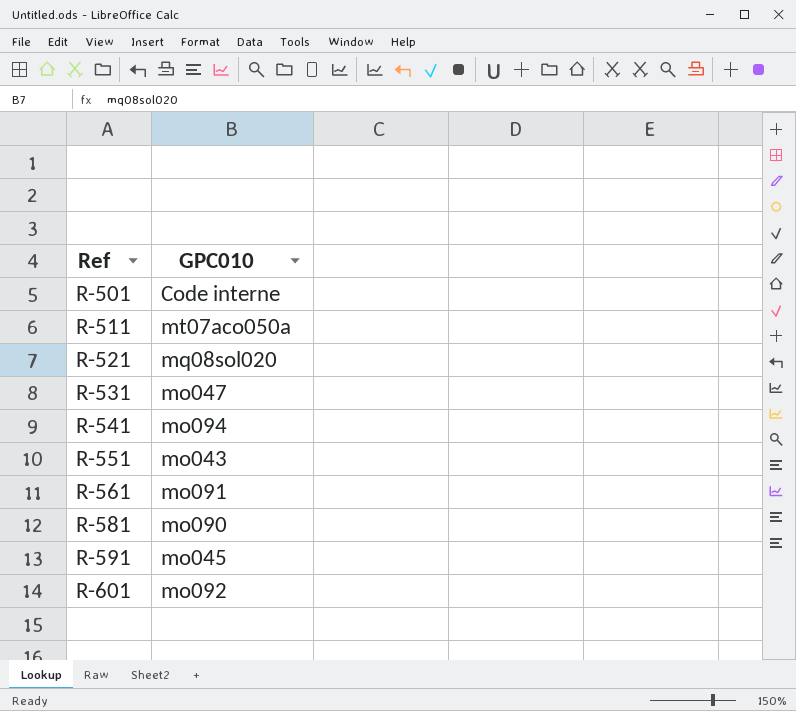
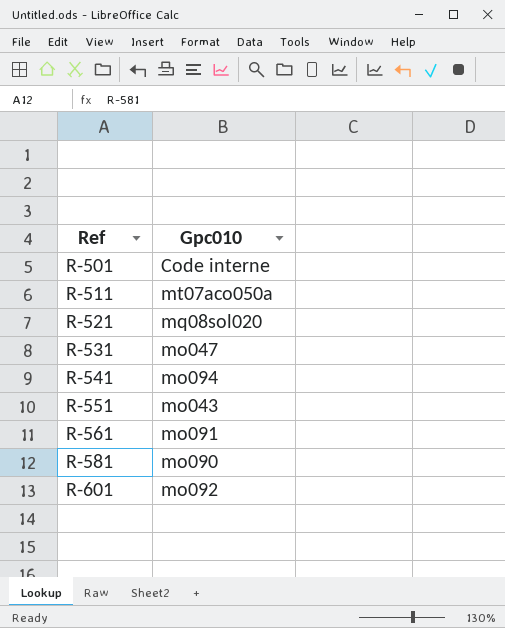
column name: GPC010 -> Gpc010
row R-591: mo045 -> none

